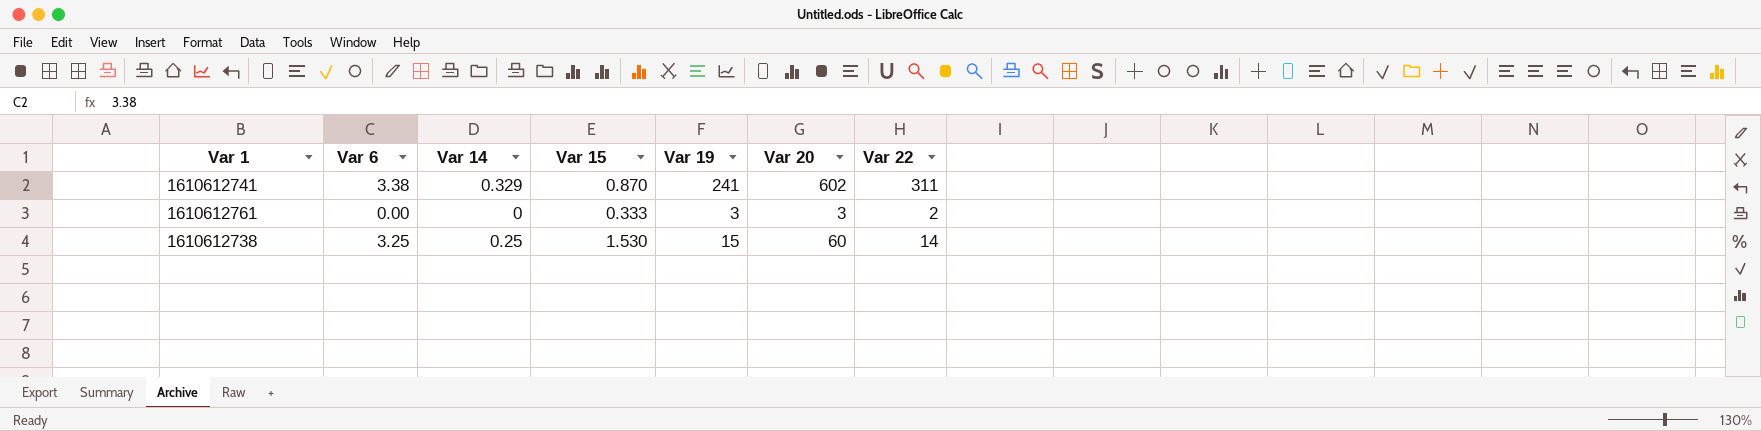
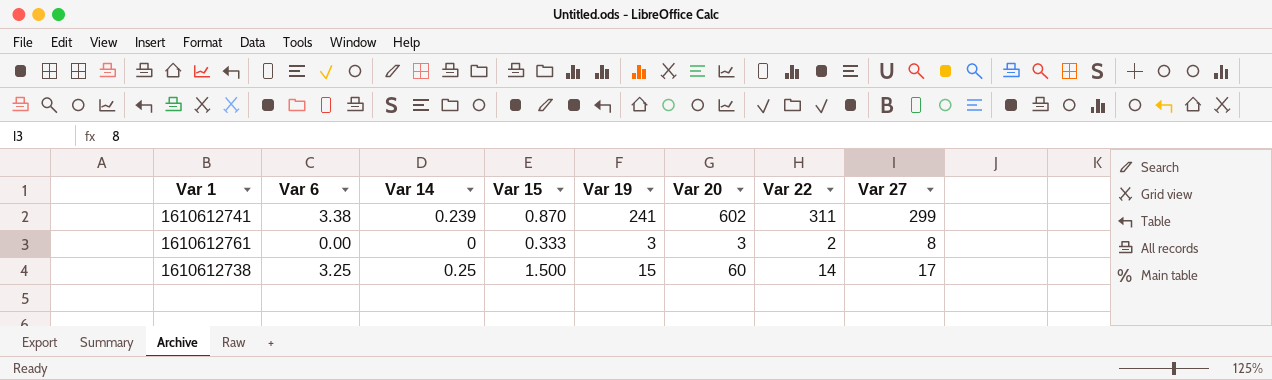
column Var 27 | position: none -> 8
1610612741 | Var 14: 0.329 -> 0.239
1610612738 | Var 15: 1.530 -> 1.500

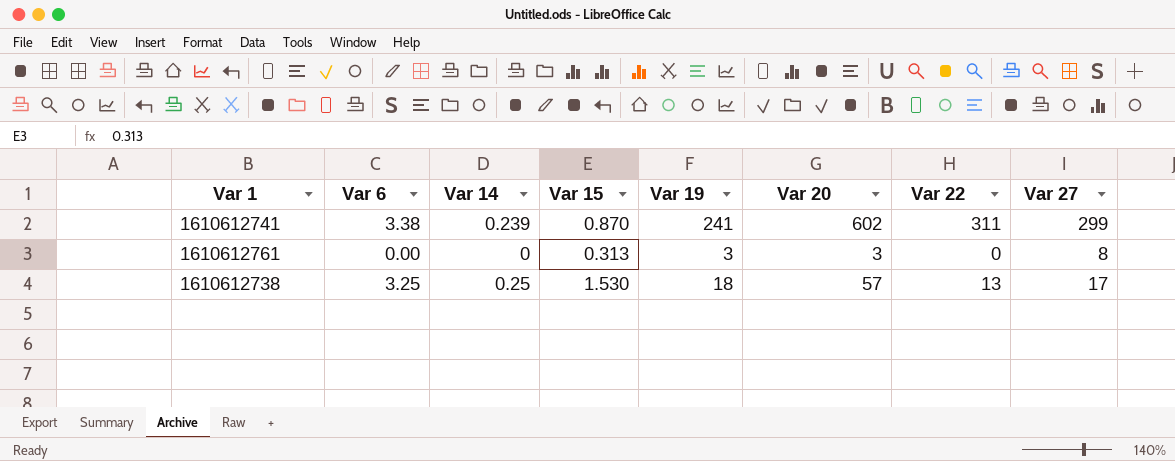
1610612761 | Var 15: 0.333 -> 0.313
1610612761 | Var 22: 2 -> 0
1610612738 | Var 15: 1.500 -> 1.530
1610612738 | Var 19: 15 -> 18
1610612738 | Var 20: 60 -> 57
1610612738 | Var 22: 14 -> 13

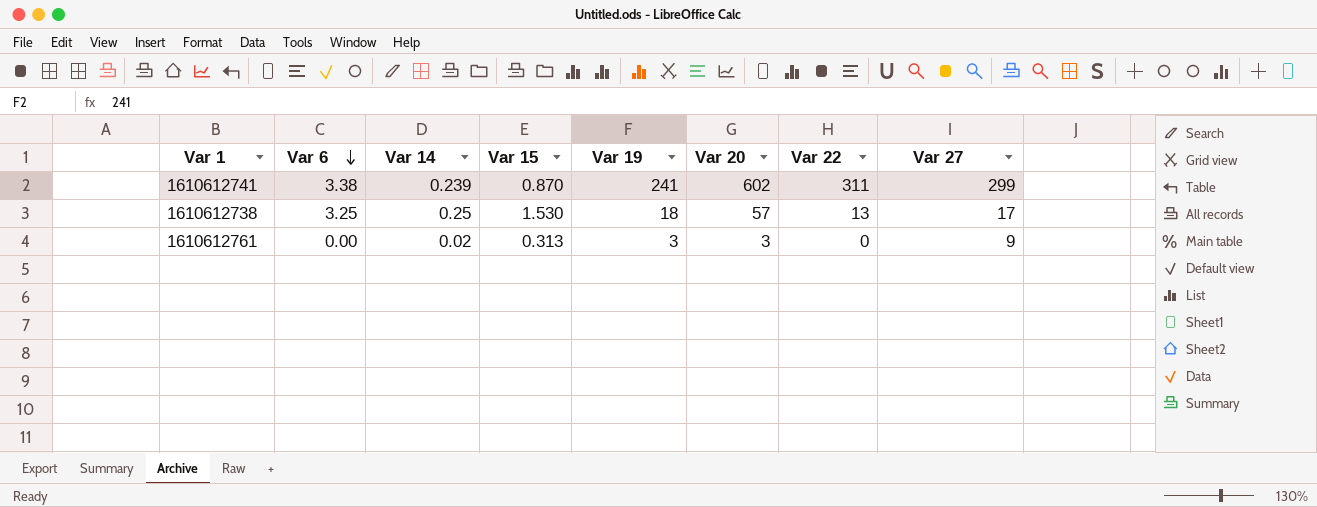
row order: none -> Var 6 descending
1610612761 | Var 14: 0 -> 0.02
1610612761 | Var 27: 8 -> 9

